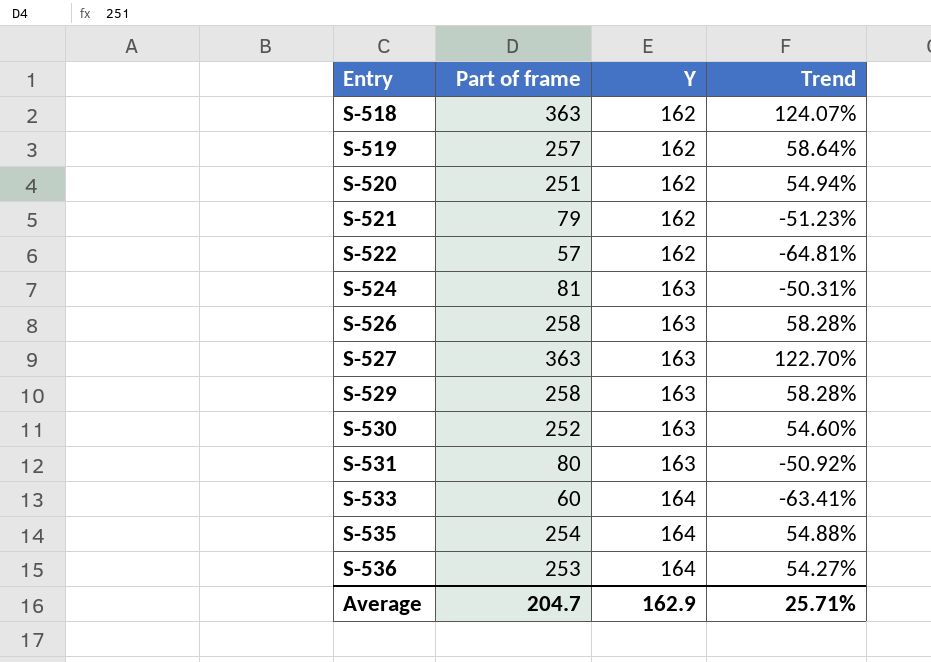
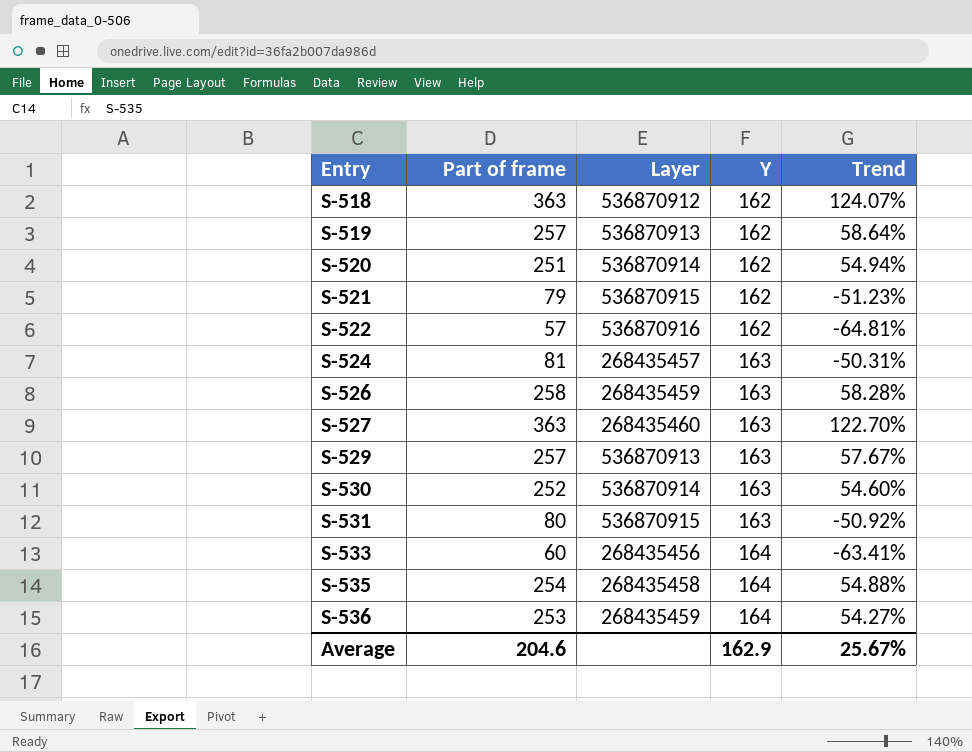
column Layer | position: none -> 3
S-529 | Part of frame: 258 -> 257
S-529 | Trend: 58.28% -> 57.67%
Average | Part of frame: 204.7 -> 204.6
Average | Trend: 25.71% -> 25.67%

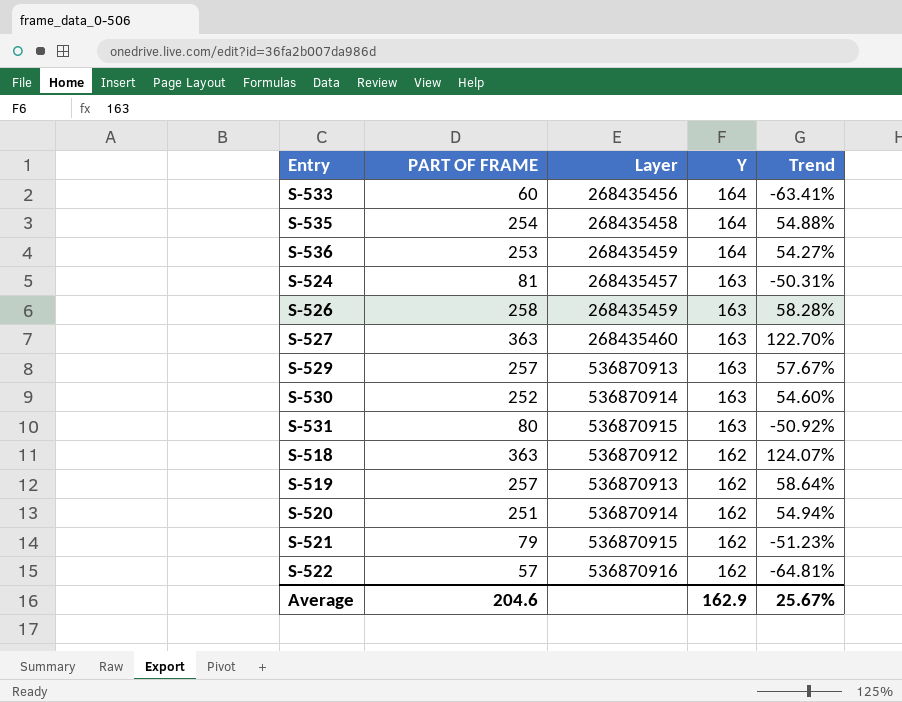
row order: Entry ascending -> Y descending
column name: Part of frame -> PART OF FRAME

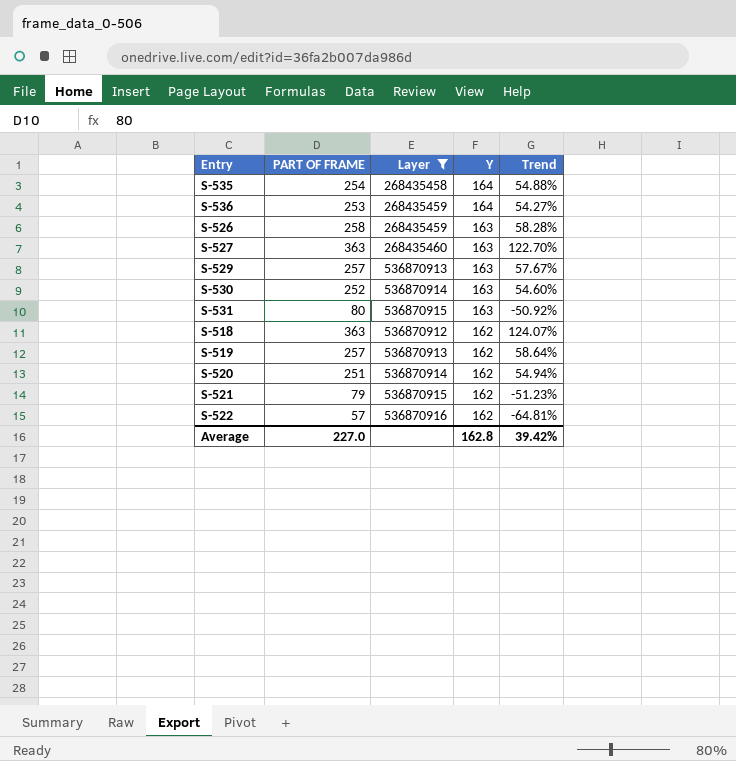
filter: none -> Layer >= 268435458
Average | PART OF FRAME: 204.6 -> 227.0
Average | Y: 162.9 -> 162.8
Average | Trend: 25.67% -> 39.42%

